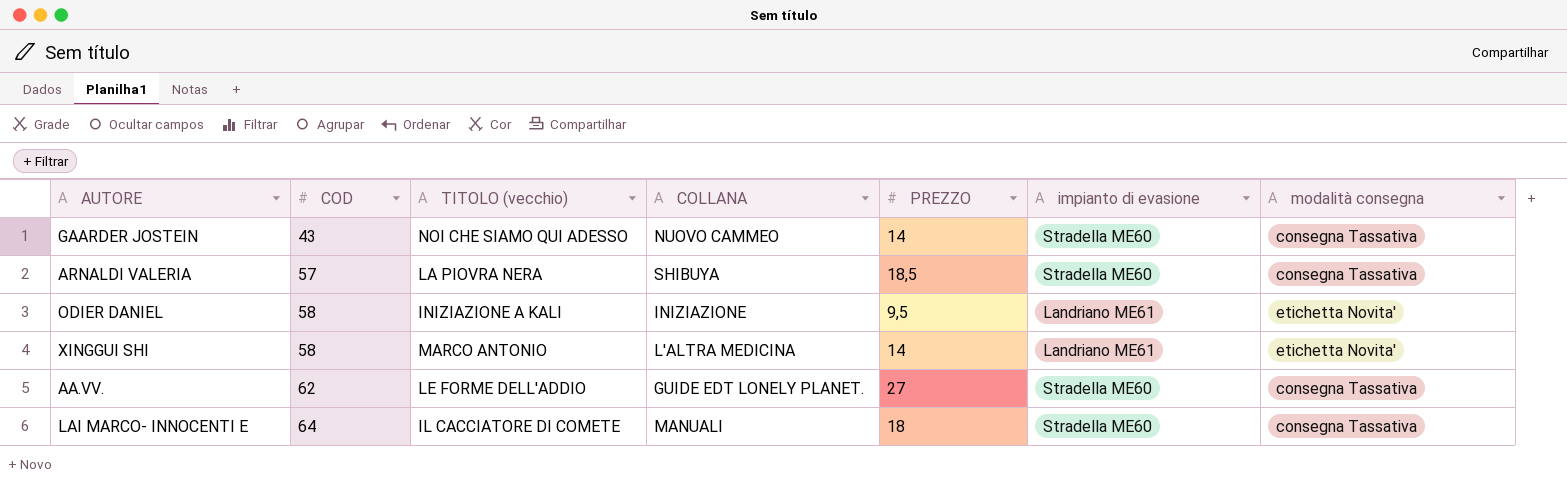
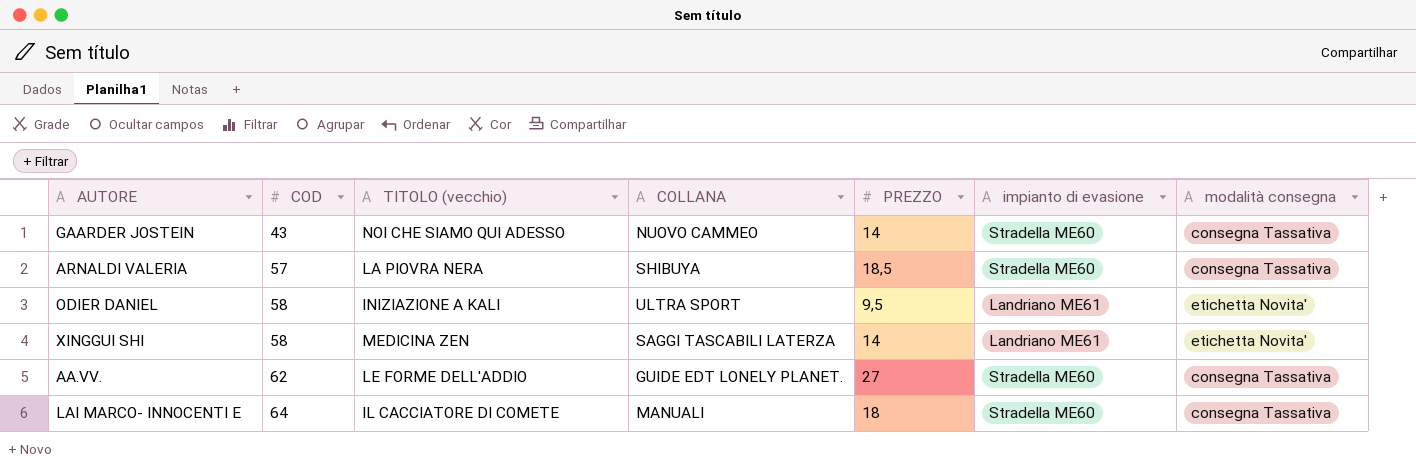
ODIER DANIEL | COLLANA: INIZIAZIONE -> ULTRA SPORT
XINGGUI SHI | TITOLO (vecchio): MARCO ANTONIO -> MEDICINA ZEN
XINGGUI SHI | COLLANA: L'ALTRA MEDICINA -> SAGGI TASCABILI LATERZA

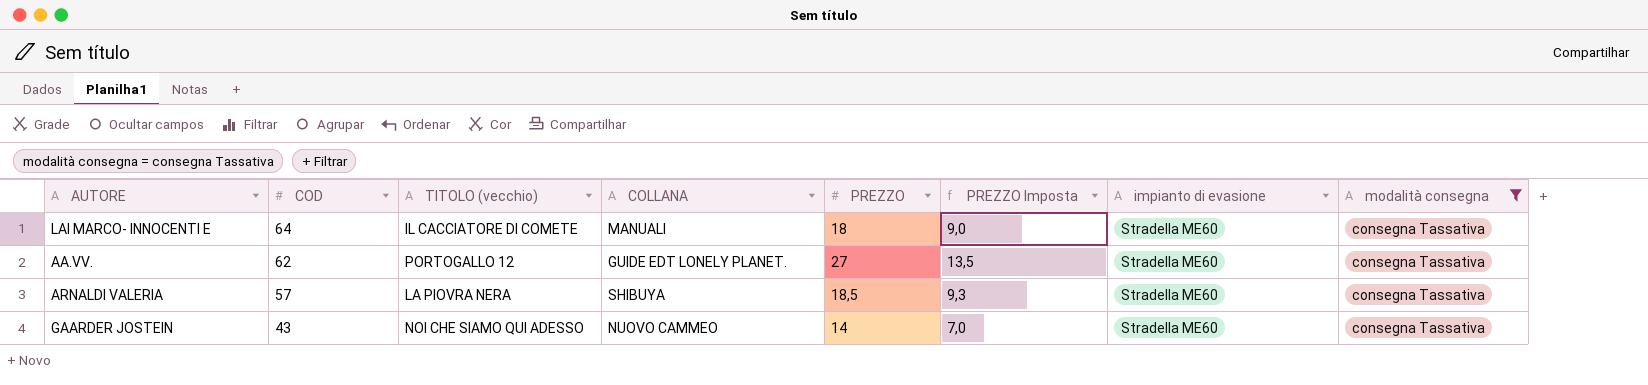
filter: none -> modalità consegna = consegna Tassativa
row order: COD ascending -> COD descending
column PREZZO Imposta | formula: none -> [PREZZO] * 0,5
AA.VV. | TITOLO (vecchio): LE FORME DELL'ADDIO -> PORTOGALLO 12

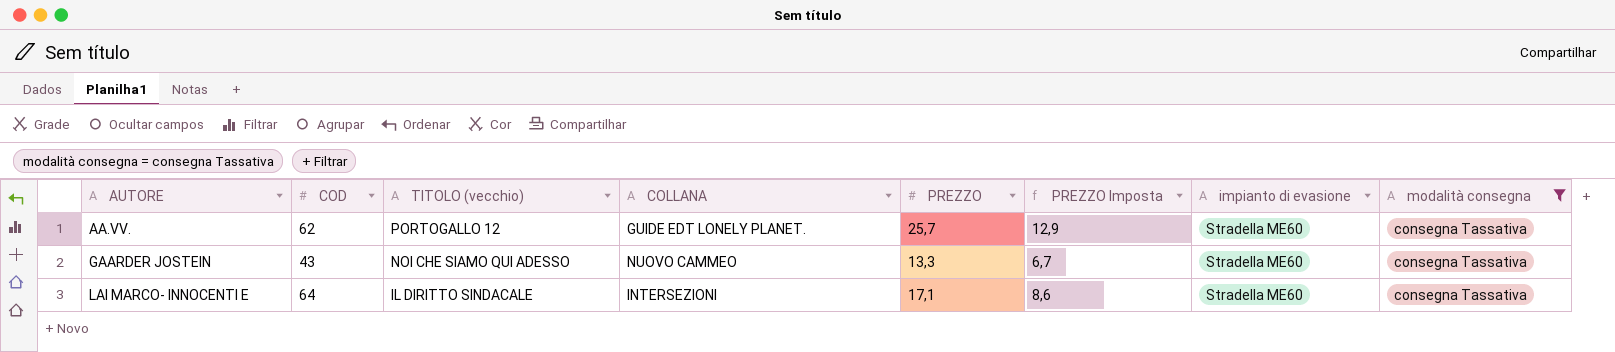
row order: COD descending -> AUTORE ascending
row ARNALDI VALERIA: 57 | LA PIOVRA NERA | SHIBUYA | 18,5 | 9,3 | Stradella ME60 | consegna Tassativa -> none
AA.VV. | PREZZO: 27 -> 25,7
AA.VV. | PREZZO Imposta: 13,5 -> 12,9
GAARDER JOSTEIN | PREZZO: 14 -> 13,3
GAARDER JOSTEIN | PREZZO Imposta: 7,0 -> 6,7
LAI MARCO- INNOCENTI E | TITOLO (vecchio): IL CACCIATORE DI COMETE -> IL DIRITTO SINDACALE
LAI MARCO- INNOCENTI E | COLLANA: MANUALI -> INTERSEZIONI
LAI MARCO- INNOCENTI E | PREZZO: 18 -> 17,1
LAI MARCO- INNOCENTI E | PREZZO Imposta: 9,0 -> 8,6

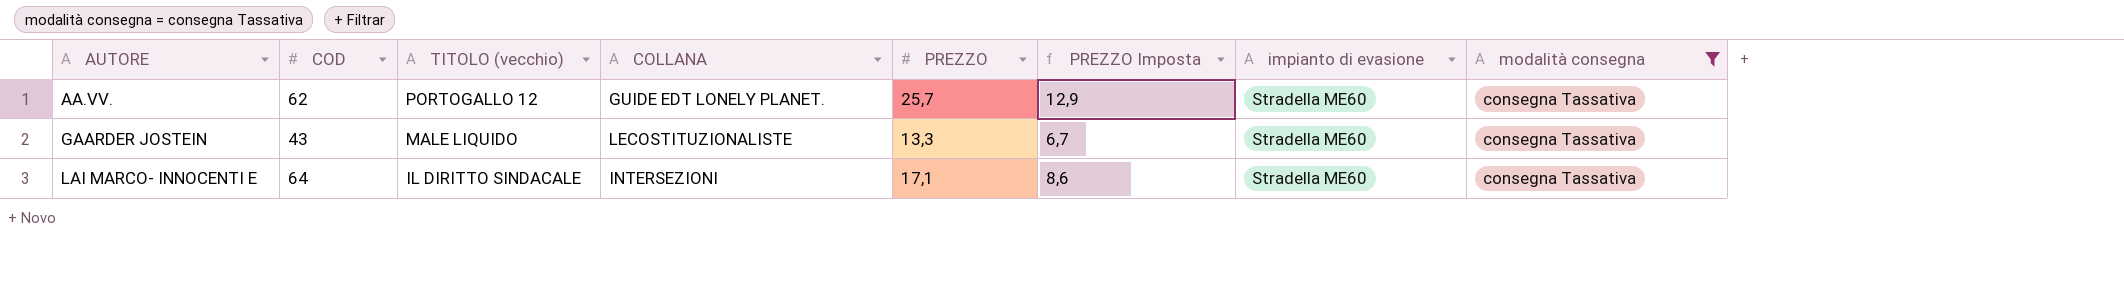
GAARDER JOSTEIN | TITOLO (vecchio): NOI CHE SIAMO QUI ADESSO -> MALE LIQUIDO
GAARDER JOSTEIN | COLLANA: NUOVO CAMMEO -> LECOSTITUZIONALISTE

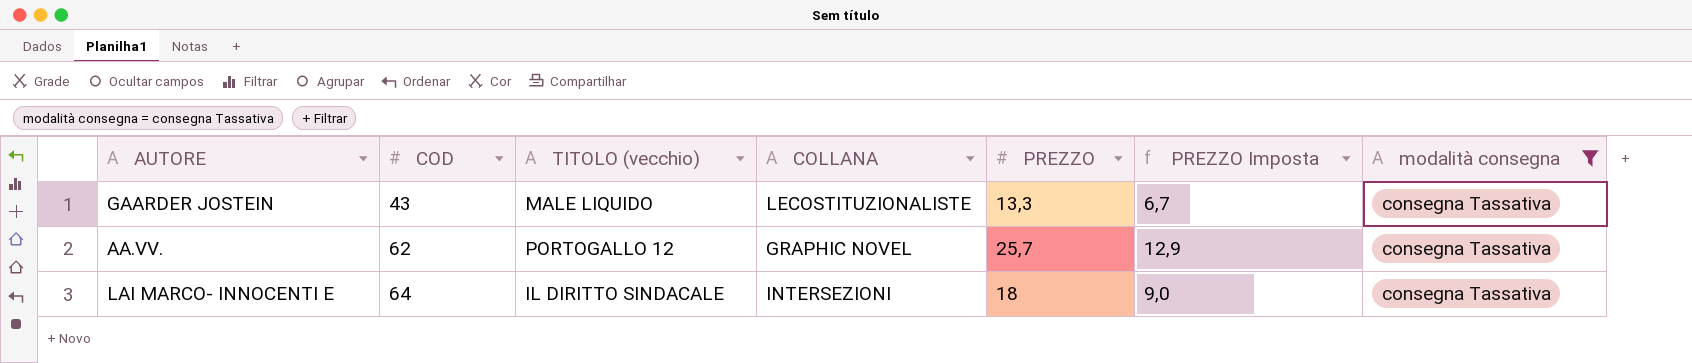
row order: AUTORE ascending -> COD ascending
column impianto di evasione | position: 7 -> none
AA.VV. | COLLANA: GUIDE EDT LONELY PLANET. -> GRAPHIC NOVEL
LAI MARCO- INNOCENTI E | PREZZO: 17,1 -> 18
LAI MARCO- INNOCENTI E | PREZZO Imposta: 8,6 -> 9,0

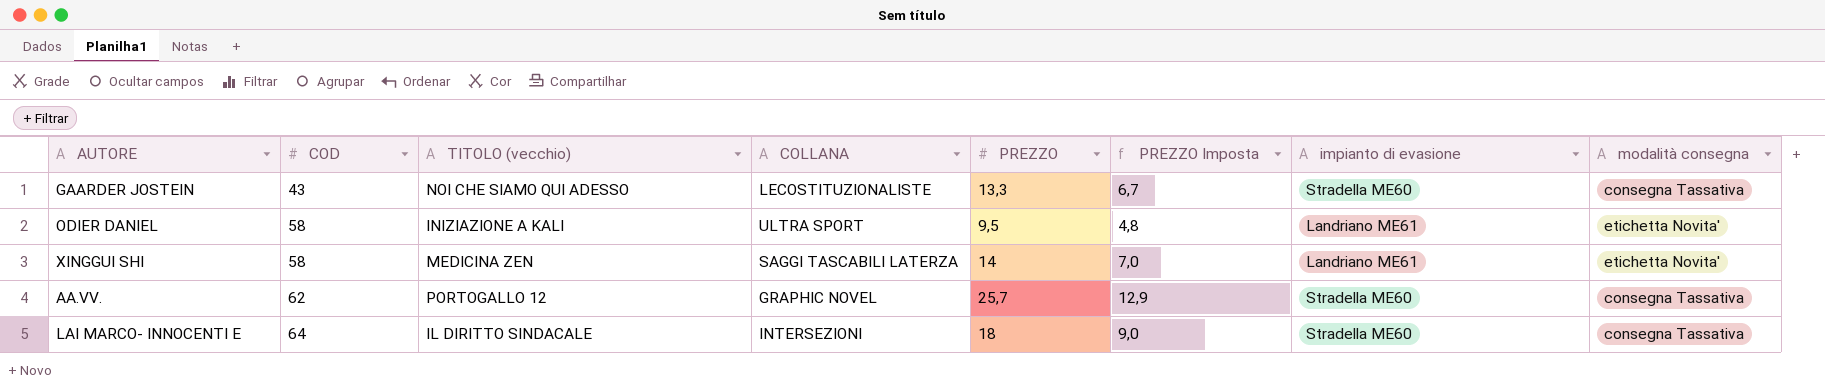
filter: modalità consegna = consegna Tassativa -> none
column impianto di evasione | position: none -> 7
GAARDER JOSTEIN | TITOLO (vecchio): MALE LIQUIDO -> NOI CHE SIAMO QUI ADESSO

